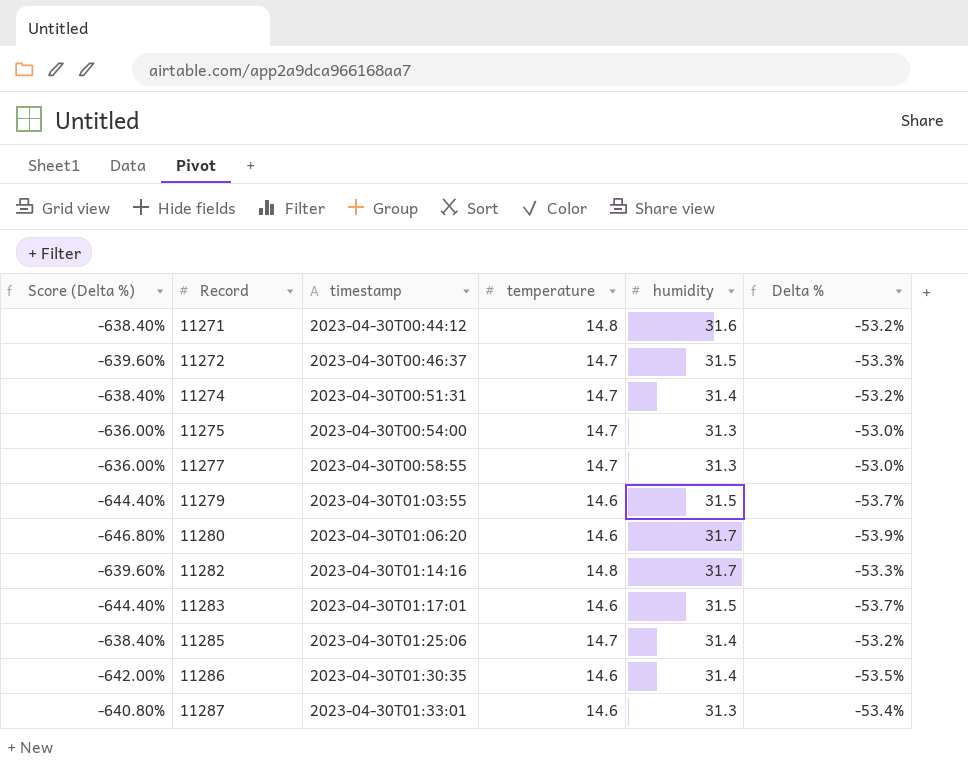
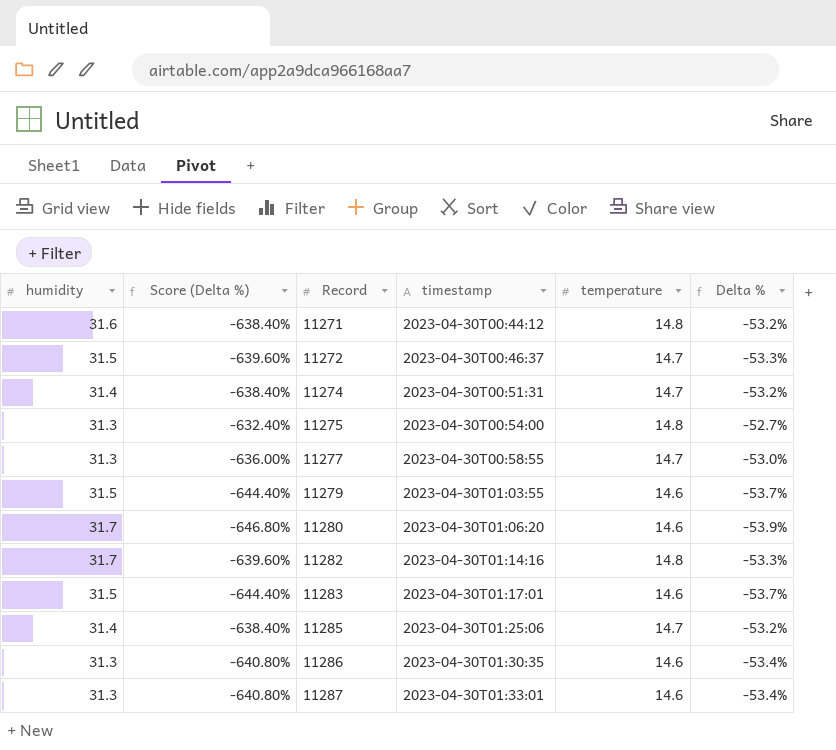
column humidity | position: 5 -> 1
11275 | Score (Delta %): -636.00% -> -632.40%
11275 | temperature: 14.7 -> 14.8
11275 | Delta %: -53.0% -> -52.7%
11286 | humidity: 31.4 -> 31.3
11286 | Score (Delta %): -642.00% -> -640.80%
11286 | Delta %: -53.5% -> -53.4%

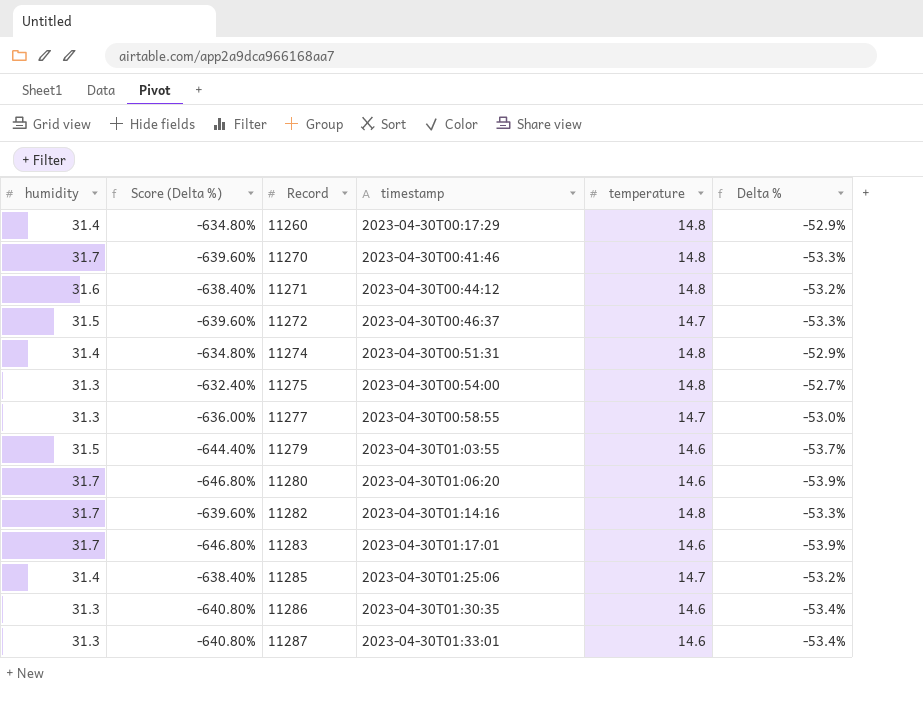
row 11260: none -> 31.4 | -634.80% | 2023-04-30T00:17:29 | 14.8 | -52.9%
row 11270: none -> 31.7 | -639.60% | 2023-04-30T00:41:46 | 14.8 | -53.3%
11274 | Score (Delta %): -638.40% -> -634.80%
11274 | temperature: 14.7 -> 14.8
11274 | Delta %: -53.2% -> -52.9%
11283 | humidity: 31.5 -> 31.7
11283 | Score (Delta %): -644.40% -> -646.80%
11283 | Delta %: -53.7% -> -53.9%

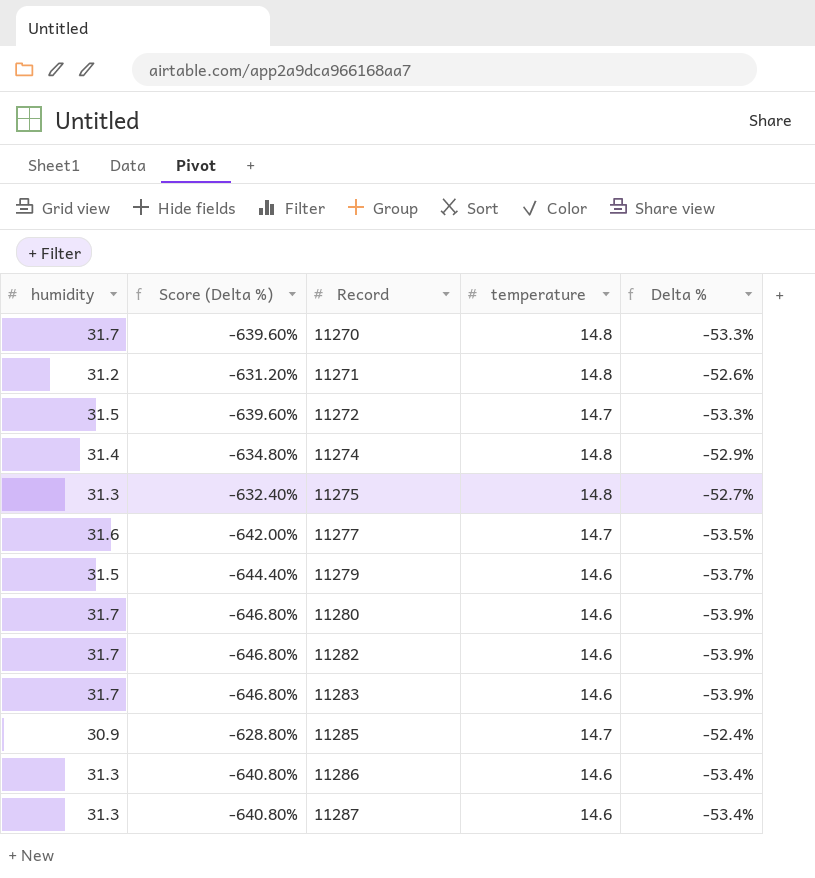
column timestamp | position: 4 -> none
row 11260: 31.4 | -634.80% | 2023-04-30T00:17:29 | 14.8 | -52.9% -> none
11271 | humidity: 31.6 -> 31.2
11271 | Score (Delta %): -638.40% -> -631.20%
11271 | Delta %: -53.2% -> -52.6%
11277 | humidity: 31.3 -> 31.6
11277 | Score (Delta %): -636.00% -> -642.00%
11277 | Delta %: -53.0% -> -53.5%
11282 | Score (Delta %): -639.60% -> -646.80%
11282 | temperature: 14.8 -> 14.6
11282 | Delta %: -53.3% -> -53.9%
11285 | humidity: 31.4 -> 30.9
11285 | Score (Delta %): -638.40% -> -628.80%
11285 | Delta %: -53.2% -> -52.4%

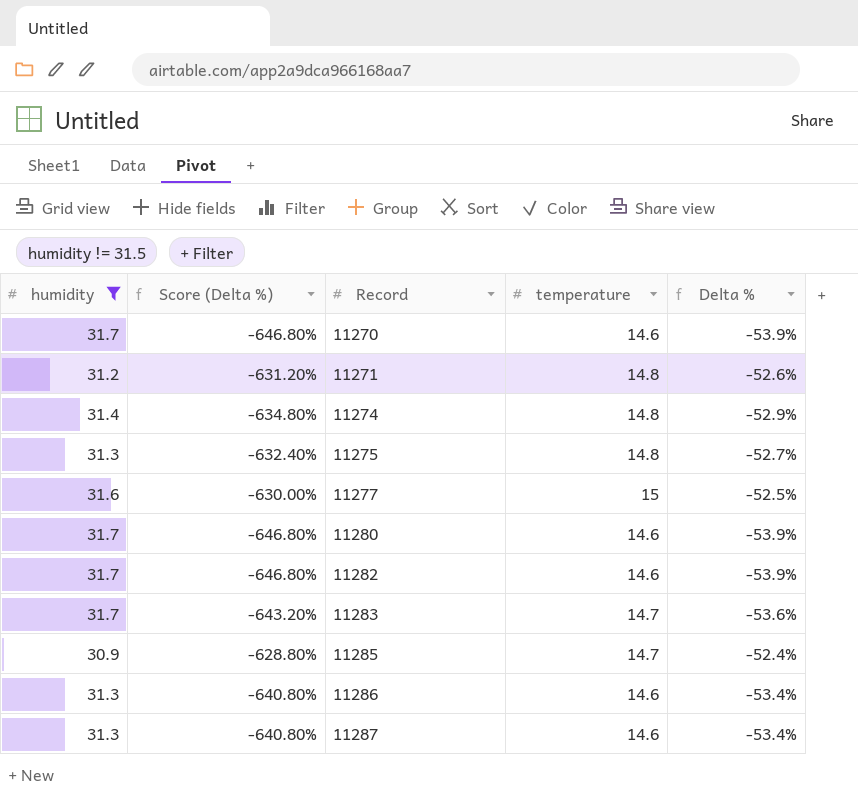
filter: none -> humidity != 31.5
11270 | Score (Delta %): -639.60% -> -646.80%
11270 | temperature: 14.8 -> 14.6
11270 | Delta %: -53.3% -> -53.9%
11277 | Score (Delta %): -642.00% -> -630.00%
11277 | temperature: 14.7 -> 15
11277 | Delta %: -53.5% -> -52.5%
11283 | Score (Delta %): -646.80% -> -643.20%
11283 | temperature: 14.6 -> 14.7
11283 | Delta %: -53.9% -> -53.6%

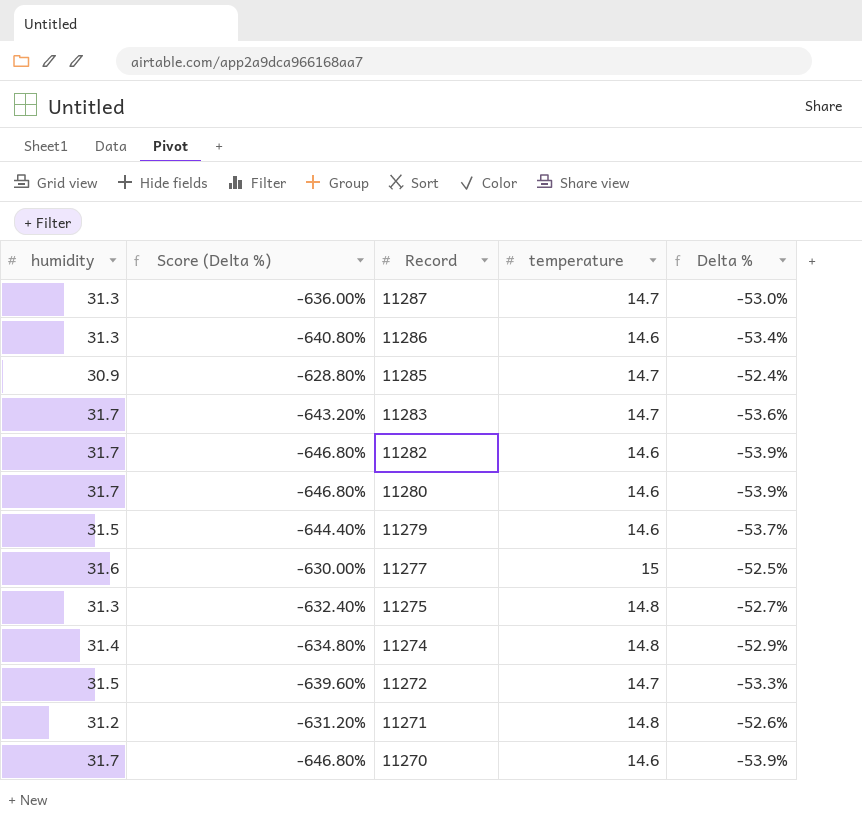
filter: humidity != 31.5 -> none
row order: Record ascending -> Record descending
11287 | Score (Delta %): -640.80% -> -636.00%
11287 | temperature: 14.6 -> 14.7
11287 | Delta %: -53.4% -> -53.0%

